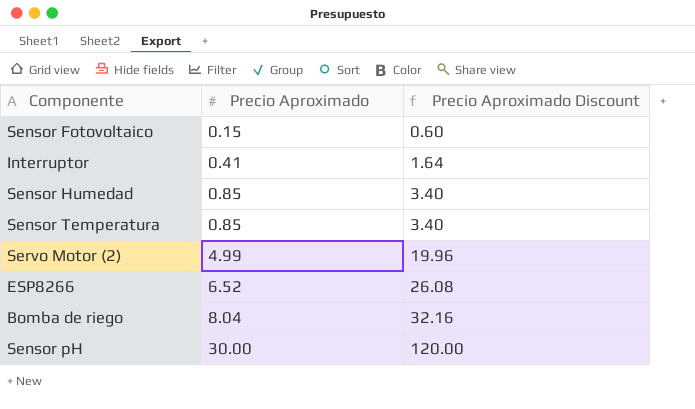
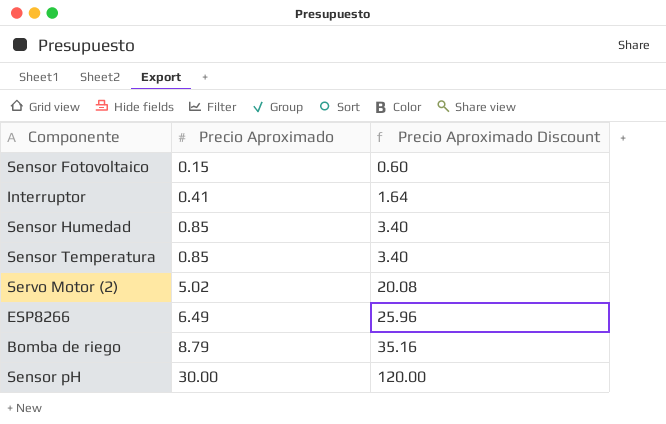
Servo Motor (2) | Precio Aproximado: 4.99 -> 5.02
Servo Motor (2) | Precio Aproximado Discount: 19.96 -> 20.08
ESP8266 | Precio Aproximado: 6.52 -> 6.49
ESP8266 | Precio Aproximado Discount: 26.08 -> 25.96
Bomba de riego | Precio Aproximado: 8.04 -> 8.79
Bomba de riego | Precio Aproximado Discount: 32.16 -> 35.16

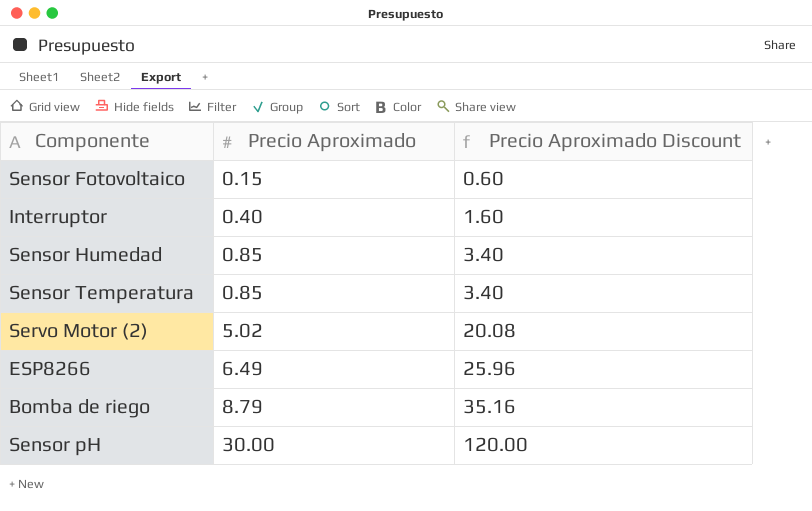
Interruptor | Precio Aproximado: 0.41 -> 0.40
Interruptor | Precio Aproximado Discount: 1.64 -> 1.60

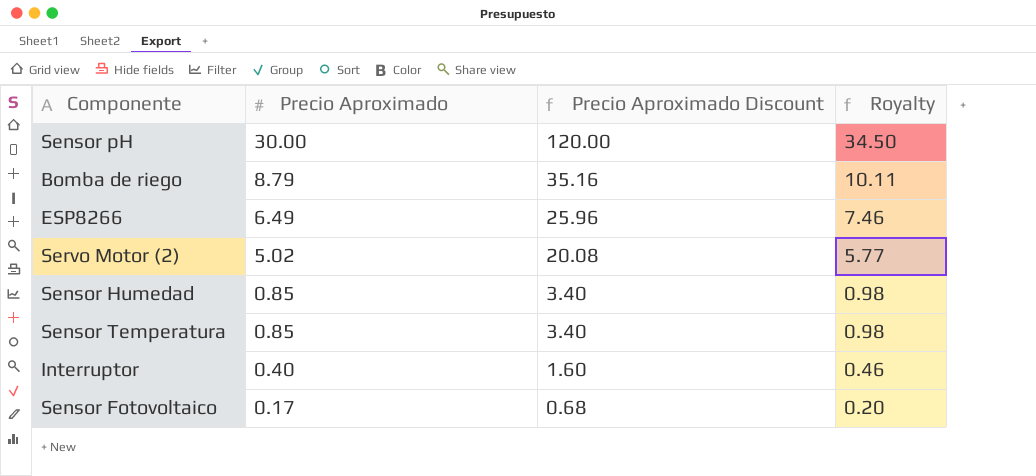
row order: Precio Aproximado ascending -> Precio Aproximado descending
column Royalty | formula: none -> [Precio Aproximado] * 1.15
Sensor Fotovoltaico | Precio Aproximado: 0.15 -> 0.17
Sensor Fotovoltaico | Precio Aproximado Discount: 0.60 -> 0.68

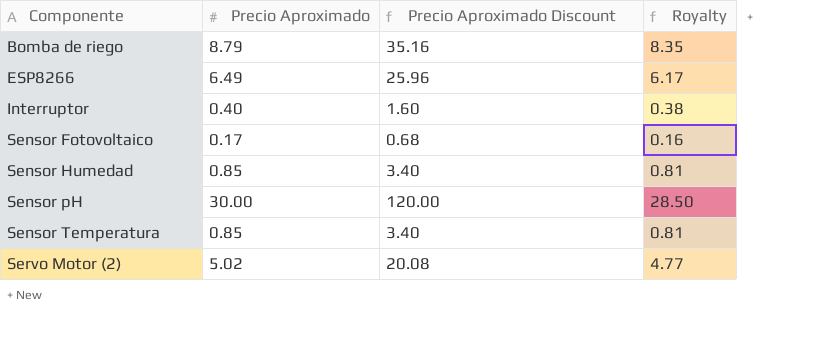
row order: Precio Aproximado descending -> Componente ascending
column Royalty | formula: [Precio Aproximado] * 1.15 -> [Precio Aproximado] * 0.95

